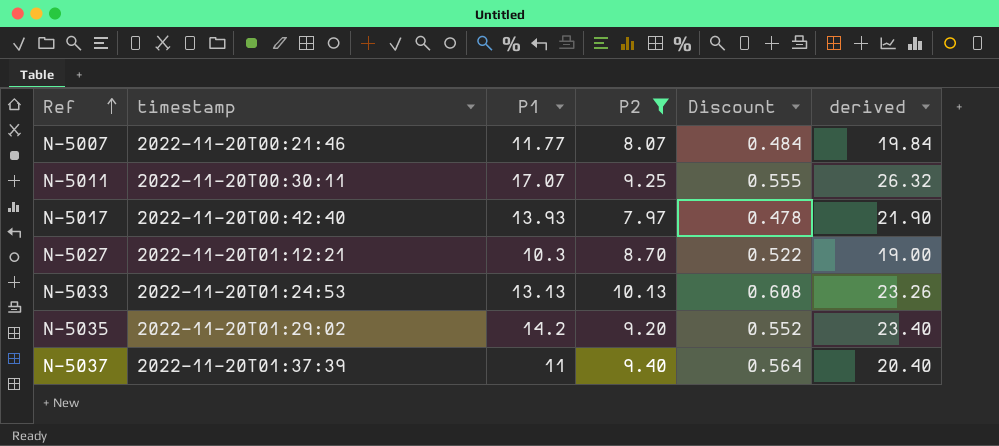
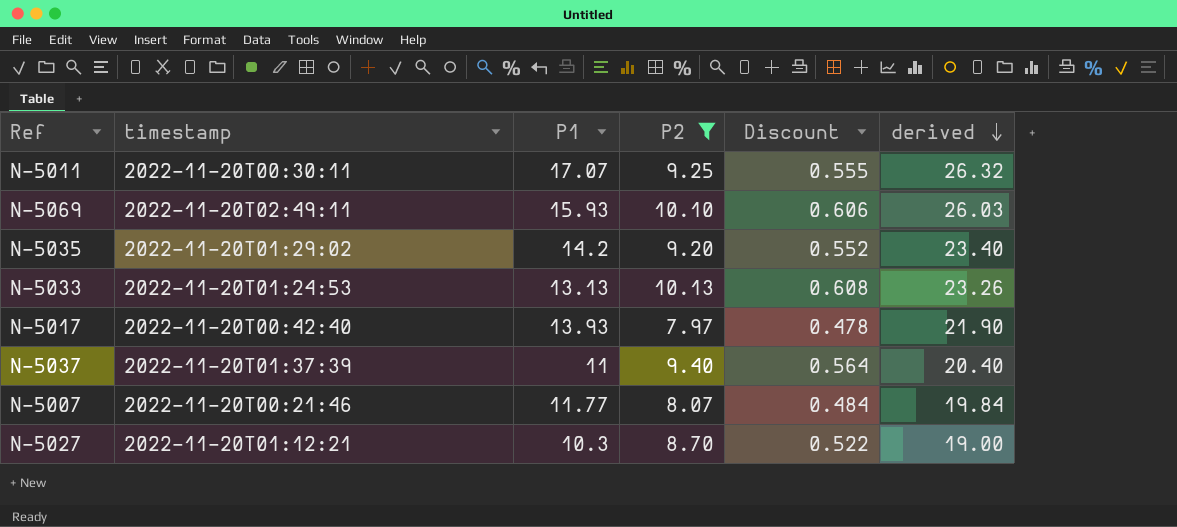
row order: Ref ascending -> derived descending
row N-5069: none -> 2022-11-20T02:49:11 | 15.93 | 10.10 | 0.606 | 26.03

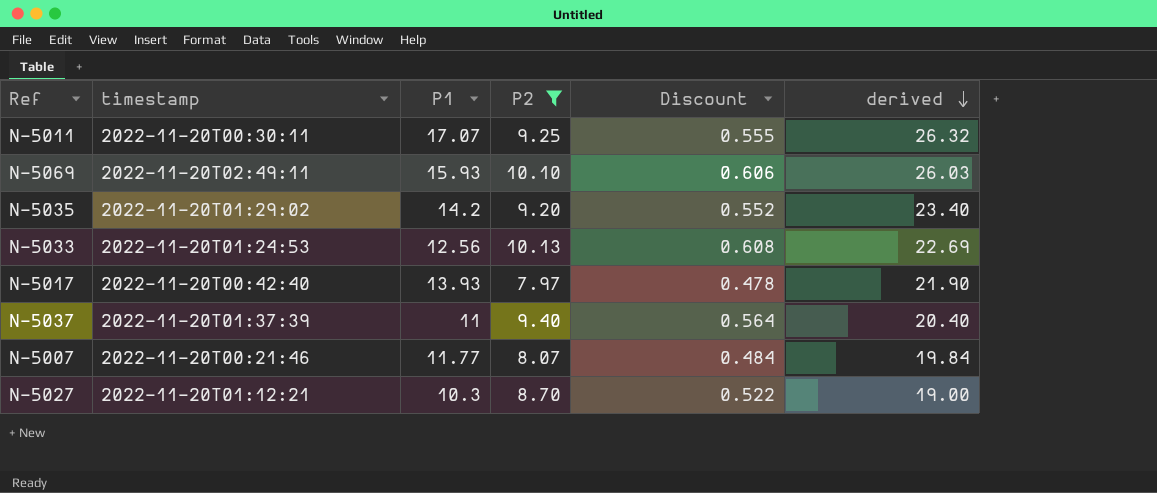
N-5033 | P1: 13.13 -> 12.56
N-5033 | derived: 23.26 -> 22.69

